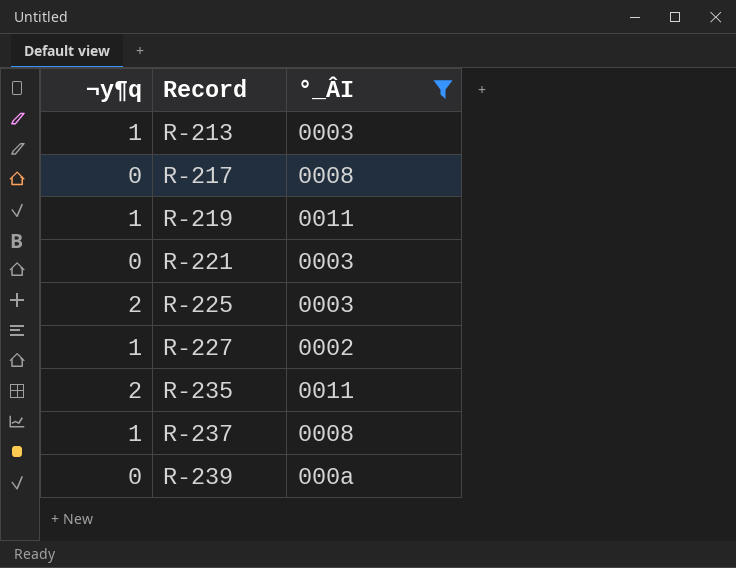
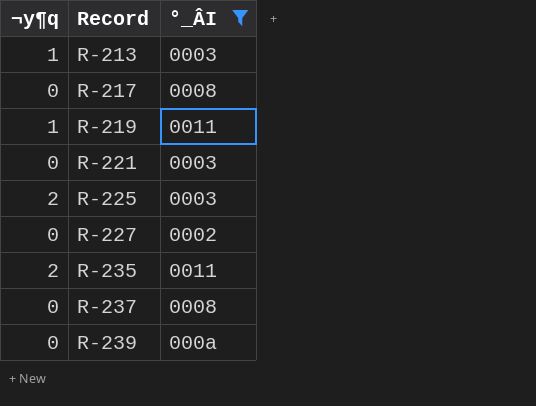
R-227 | ¬y¶q: 1 -> 0
R-237 | ¬y¶q: 1 -> 0

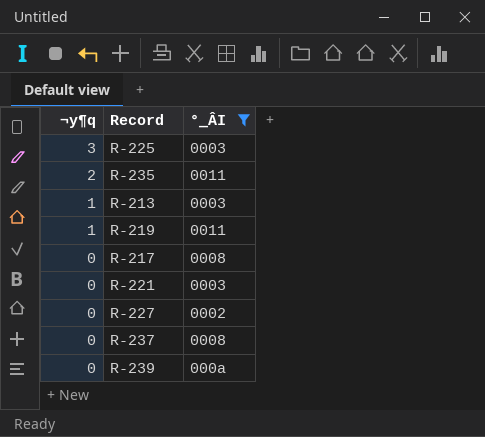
row order: Record ascending -> ¬y¶q descending
R-225 | ¬y¶q: 2 -> 3

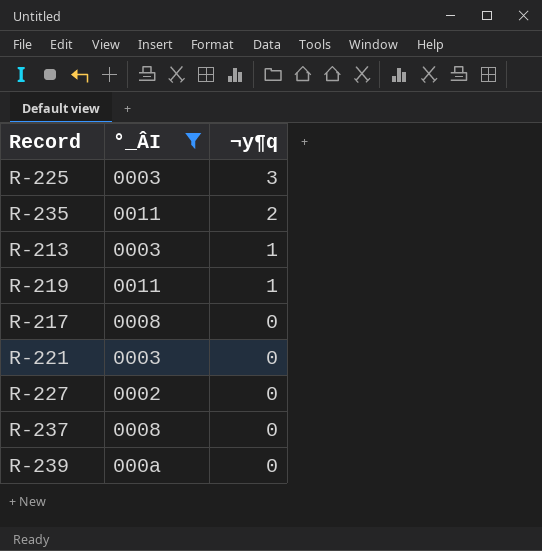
column ¬y¶q | position: 1 -> 3

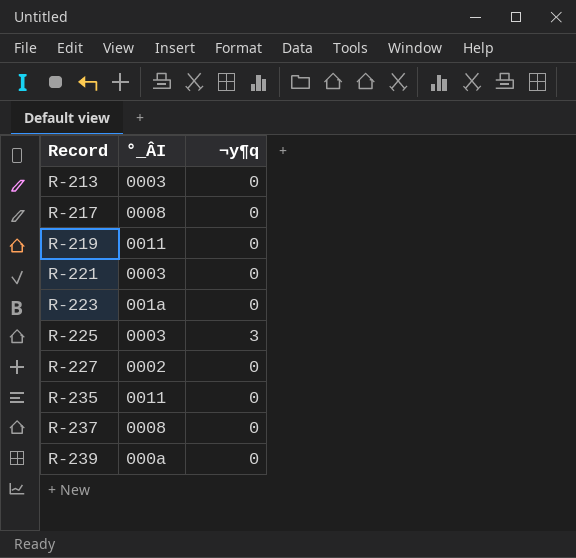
filter: °_ÂI != 001a -> none
row order: ¬y¶q descending -> Record ascending
R-213 | ¬y¶q: 1 -> 0
R-219 | ¬y¶q: 1 -> 0
R-235 | ¬y¶q: 2 -> 0

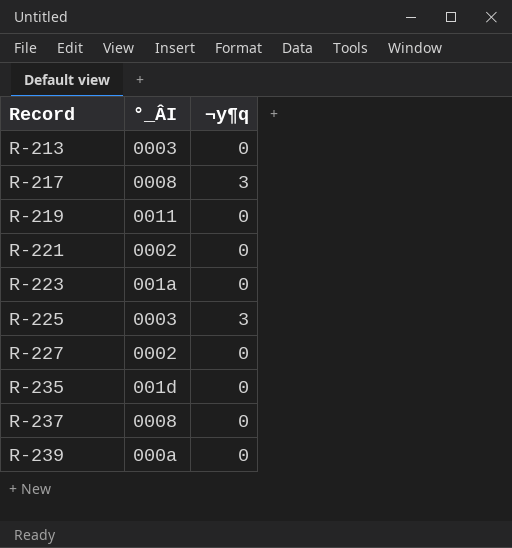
R-217 | ¬y¶q: 0 -> 3
R-221 | °_ÂI: 0003 -> 0002
R-235 | °_ÂI: 0011 -> 001d

